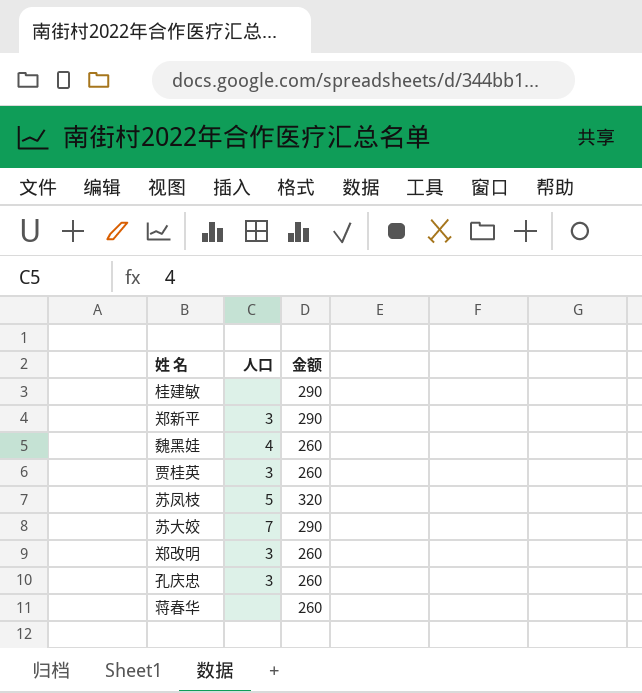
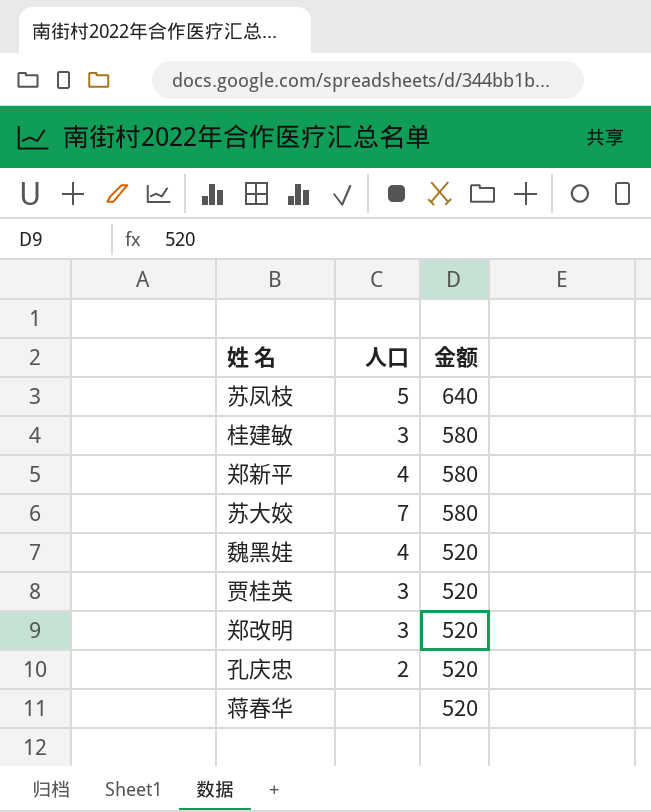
row order: none -> 金额 descending
苏凤枝 | 金额: 320 -> 640
桂建敏 | 人口: none -> 3
桂建敏 | 金额: 290 -> 580
郑新平 | 人口: 3 -> 4
郑新平 | 金额: 290 -> 580
苏大姣 | 金额: 290 -> 580
魏黑娃 | 金额: 260 -> 520
贾桂英 | 金额: 260 -> 520
郑改明 | 金额: 260 -> 520
孔庆忠 | 人口: 3 -> 2
孔庆忠 | 金额: 260 -> 520
蒋春华 | 金额: 260 -> 520

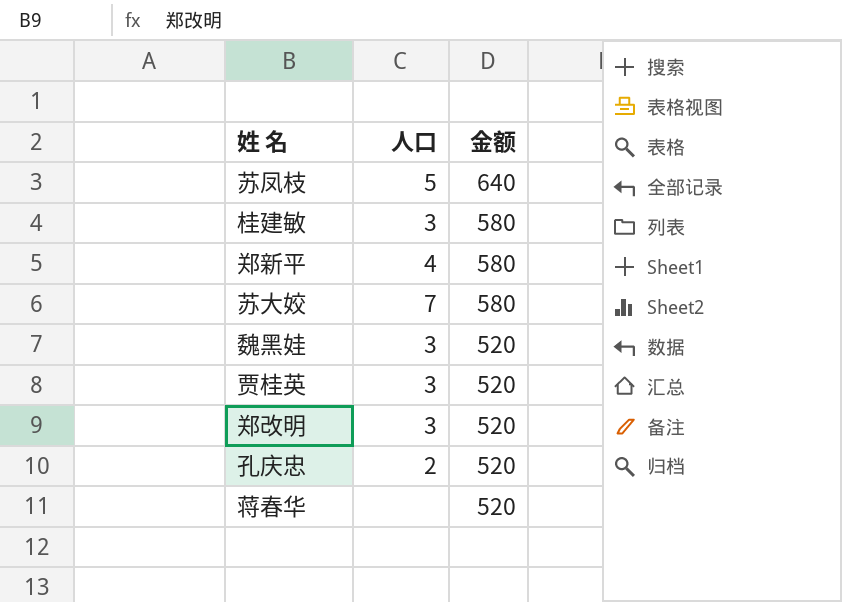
魏黑娃 | 人口: 4 -> 3

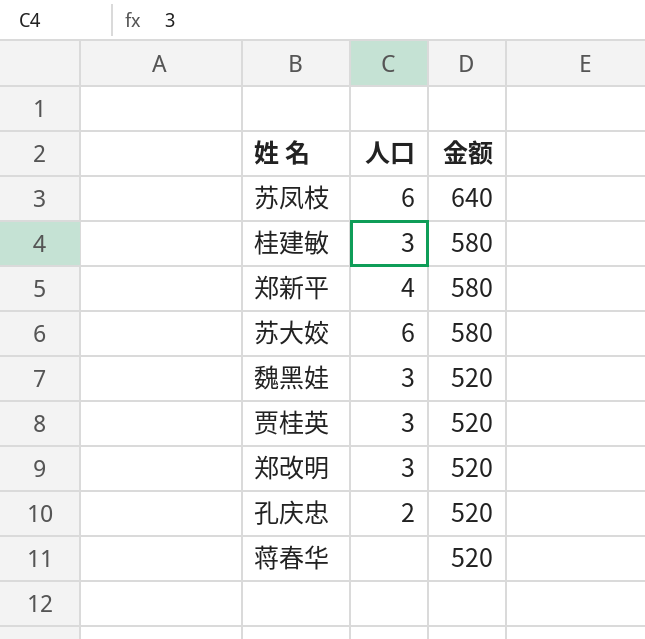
苏凤枝 | 人口: 5 -> 6
苏大姣 | 人口: 7 -> 6

